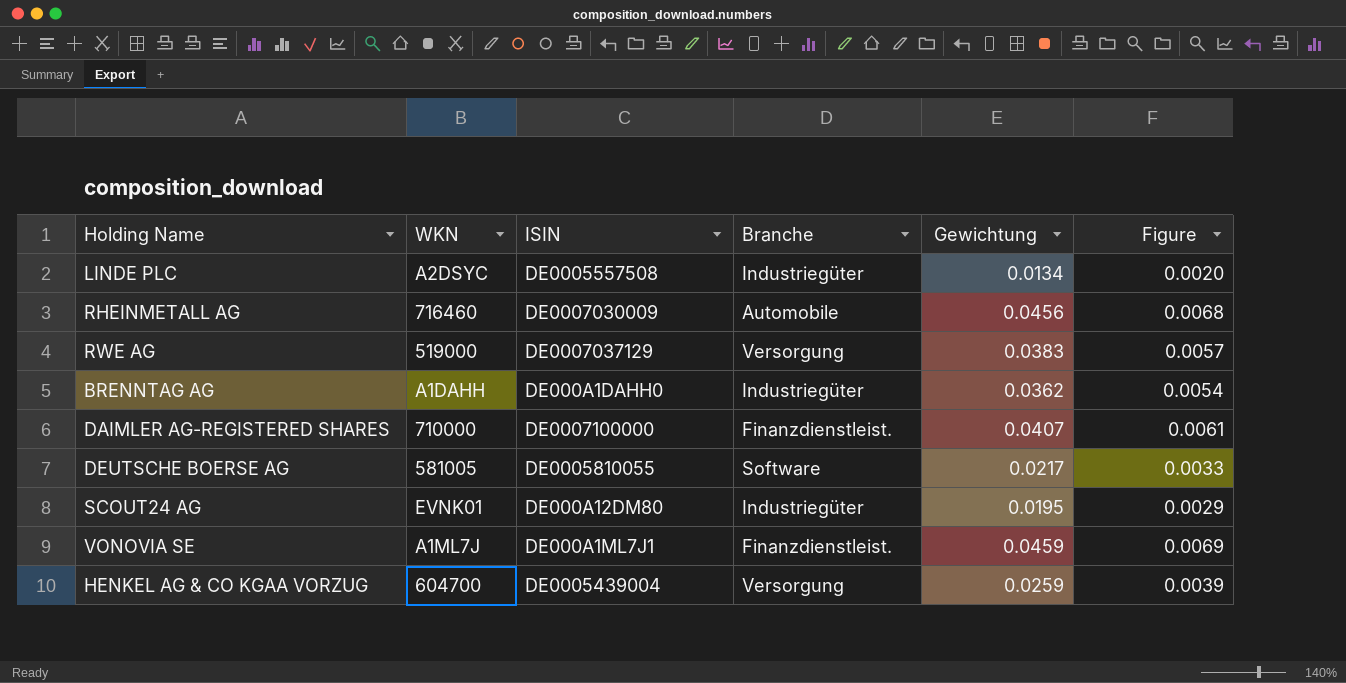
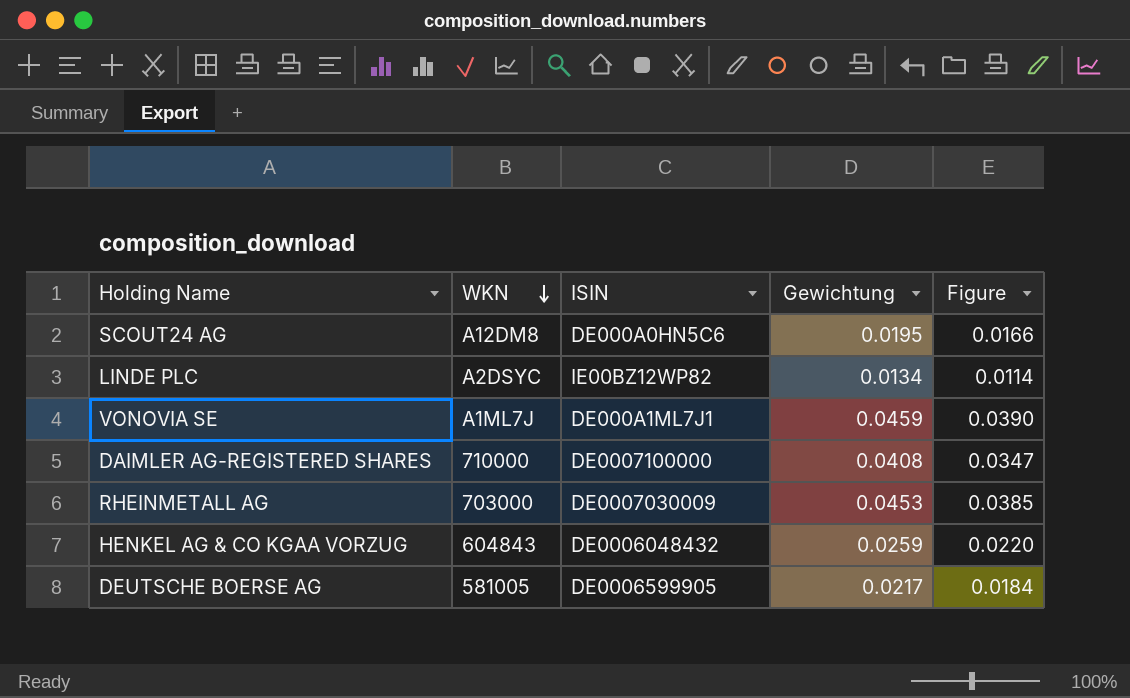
row order: none -> WKN descending
column Branche | position: 4 -> none
column Figure | formula: [Gewichtung] * 0.15 -> [Gewichtung] * 0.85
row RWE AG: 519000 | DE0007037129 | Versorgung | 0.0383 | 0.0057 -> none
row BRENNTAG AG: A1DAHH | DE000A1DAHH0 | Industriegüter | 0.0362 | 0.0054 -> none
SCOUT24 AG | WKN: EVNK01 -> A12DM8
SCOUT24 AG | ISIN: DE000A12DM80 -> DE000A0HN5C6
LINDE PLC | ISIN: DE0005557508 -> IE00BZ12WP82
DAIMLER AG-REGISTERED SHARES | Gewichtung: 0.0407 -> 0.0408
RHEINMETALL AG | WKN: 716460 -> 703000
RHEINMETALL AG | Gewichtung: 0.0456 -> 0.0453
HENKEL AG & CO KGAA VORZUG | WKN: 604700 -> 604843
HENKEL AG & CO KGAA VORZUG | ISIN: DE0005439004 -> DE0006048432
DEUTSCHE BOERSE AG | ISIN: DE0005810055 -> DE0006599905

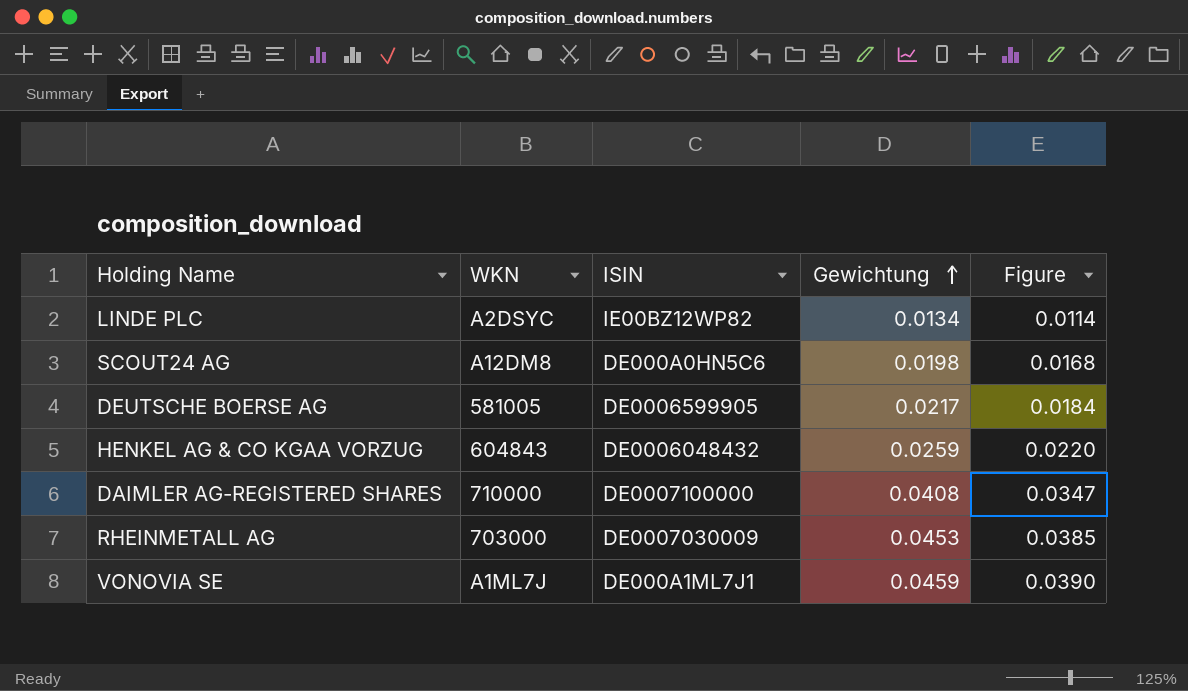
row order: WKN descending -> Gewichtung ascending
SCOUT24 AG | Gewichtung: 0.0195 -> 0.0198
SCOUT24 AG | Figure: 0.0166 -> 0.0168

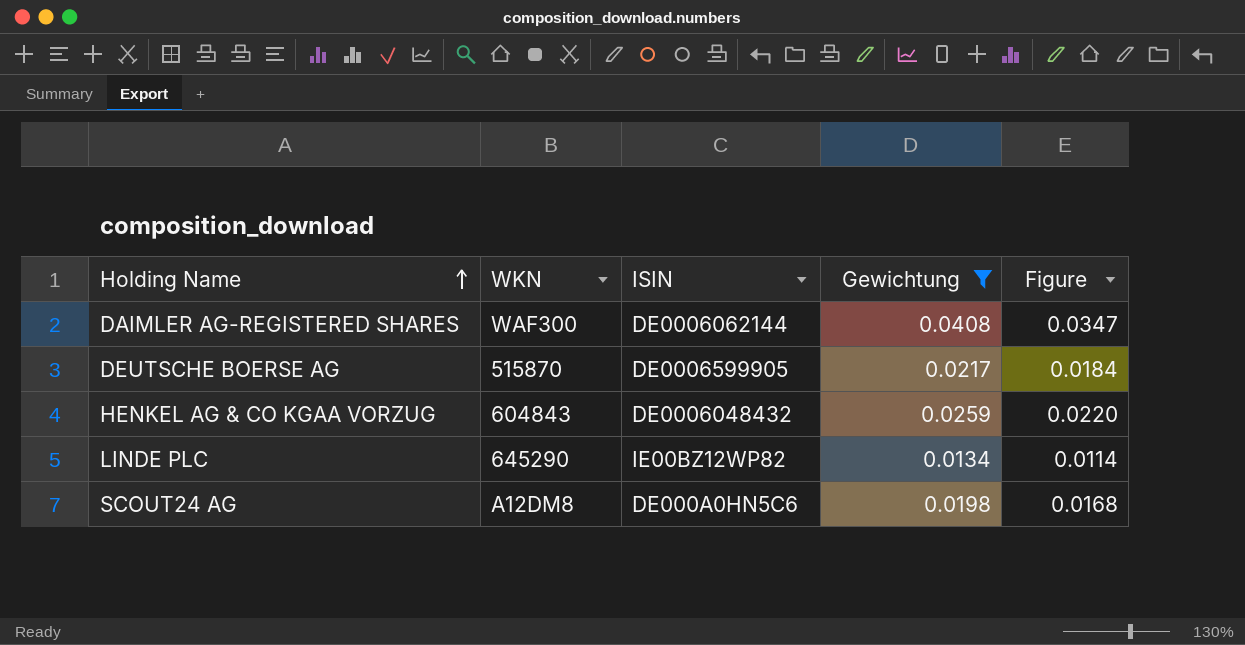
filter: none -> Gewichtung <= 0.0408
row order: Gewichtung ascending -> Holding Name ascending
DAIMLER AG-REGISTERED SHARES | WKN: 710000 -> WAF300
DAIMLER AG-REGISTERED SHARES | ISIN: DE0007100000 -> DE0006062144
DEUTSCHE BOERSE AG | WKN: 581005 -> 515870
LINDE PLC | WKN: A2DSYC -> 645290

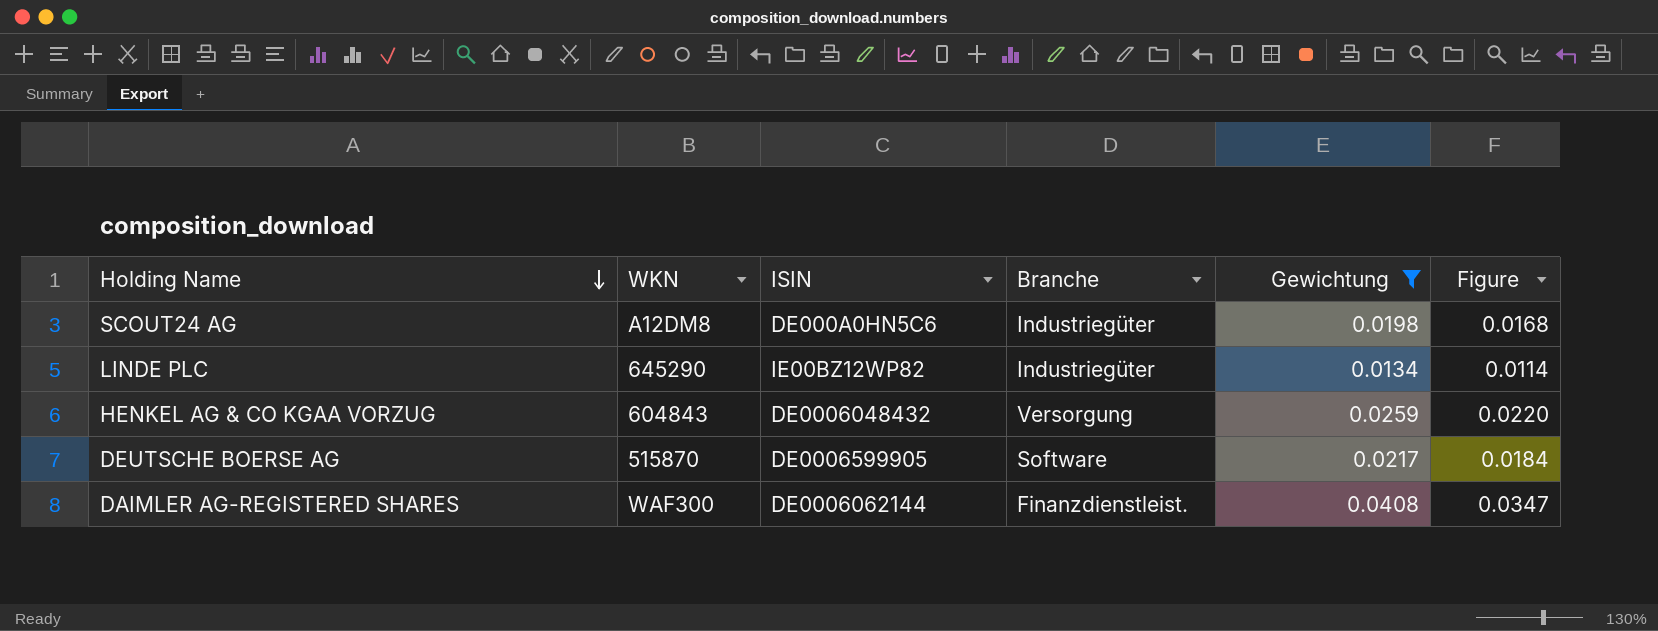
row order: Holding Name ascending -> Holding Name descending
column Branche | position: none -> 4

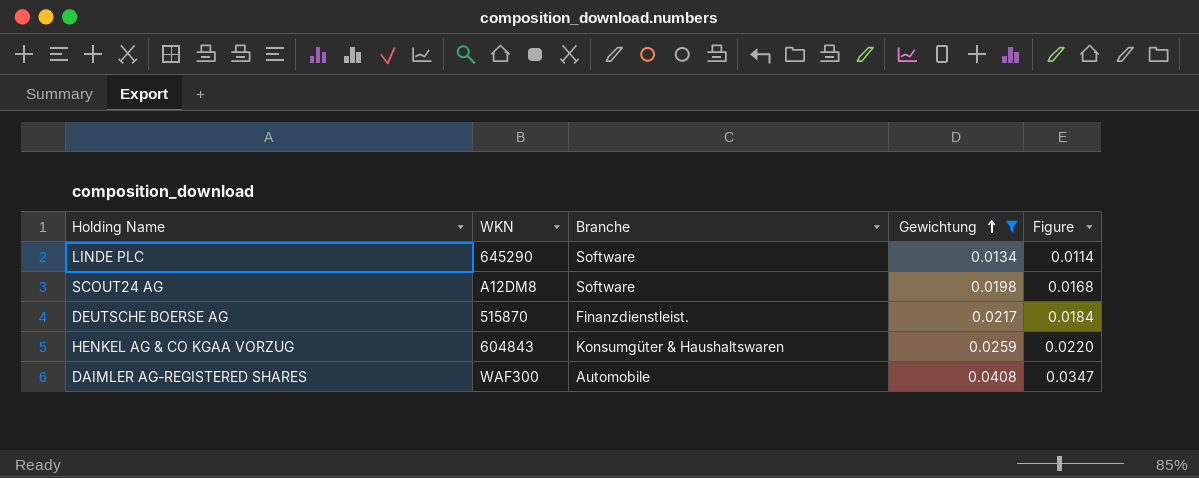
row order: Holding Name descending -> Gewichtung ascending
column ISIN | position: 3 -> none
LINDE PLC | Branche: Industriegüter -> Software
SCOUT24 AG | Branche: Industriegüter -> Software
DEUTSCHE BOERSE AG | Branche: Software -> Finanzdienstleist.
HENKEL AG & CO KGAA VORZUG | Branche: Versorgung -> Konsumgüter & Haushaltswaren
DAIMLER AG-REGISTERED SHARES | Branche: Finanzdienstleist. -> Automobile

